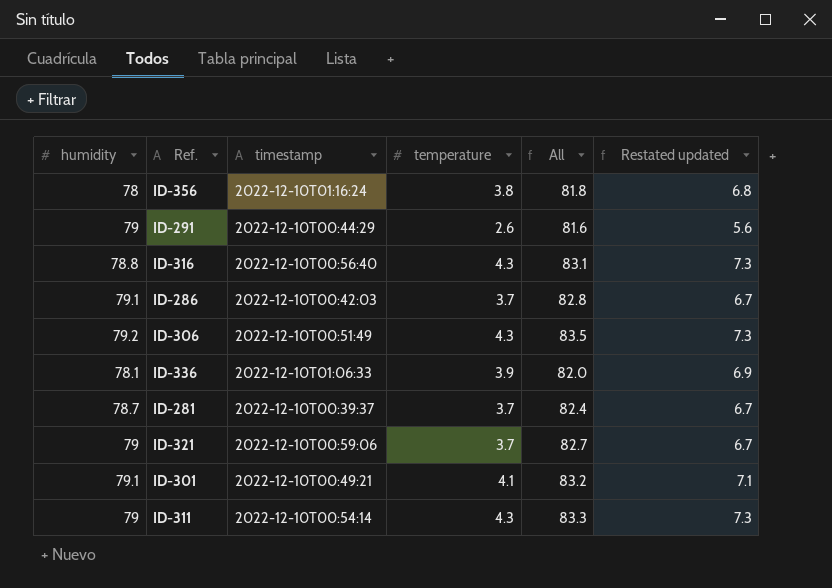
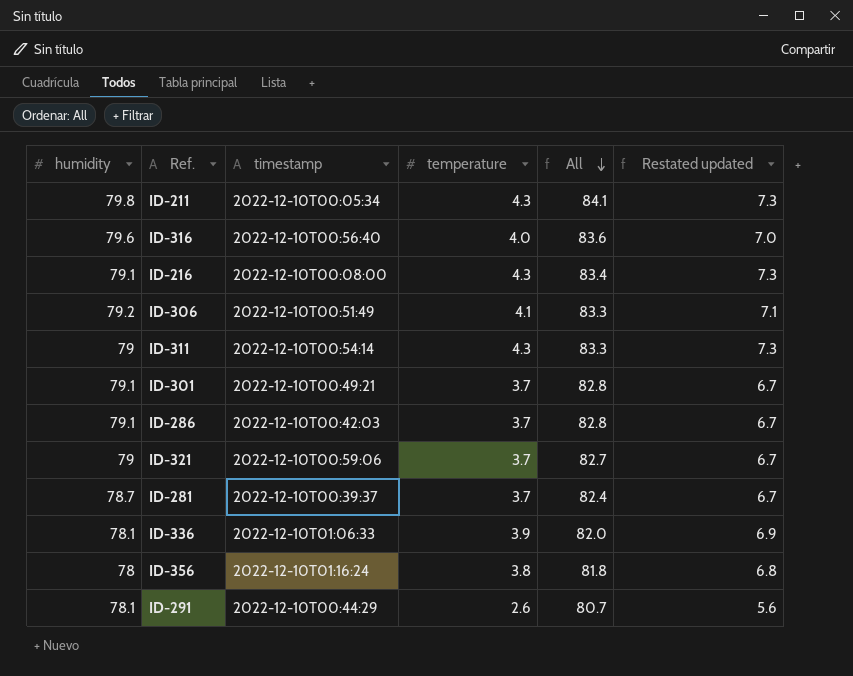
row order: none -> All descending
row ID-211: none -> 79.8 | 2022-12-10T00:05:34 | 4.3 | 84.1 | 7.3
ID-316 | humidity: 78.8 -> 79.6
ID-316 | temperature: 4.3 -> 4.0
ID-316 | All: 83.1 -> 83.6
ID-316 | Restated updated: 7.3 -> 7.0
row ID-216: none -> 79.1 | 2022-12-10T00:08:00 | 4.3 | 83.4 | 7.3
ID-306 | temperature: 4.3 -> 4.1
ID-306 | All: 83.5 -> 83.3
ID-306 | Restated updated: 7.3 -> 7.1
ID-301 | temperature: 4.1 -> 3.7
ID-301 | All: 83.2 -> 82.8
ID-301 | Restated updated: 7.1 -> 6.7
ID-291 | humidity: 79 -> 78.1
ID-291 | All: 81.6 -> 80.7

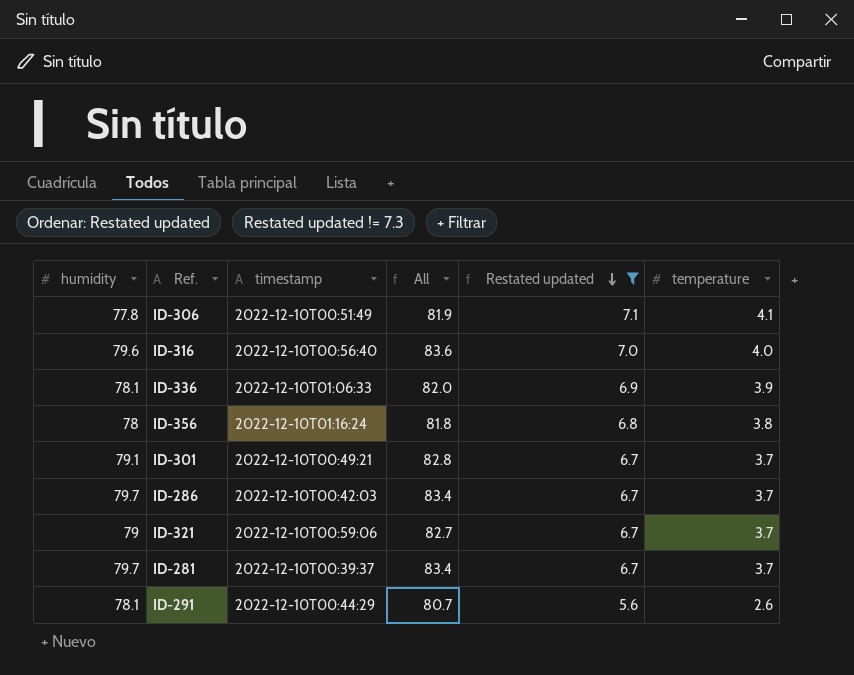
filter: none -> Restated updated != 7.3
row order: All descending -> Restated updated descending
column temperature | position: 4 -> 6
ID-306 | humidity: 79.2 -> 77.8
ID-306 | All: 83.3 -> 81.9
ID-286 | humidity: 79.1 -> 79.7
ID-286 | All: 82.8 -> 83.4
ID-281 | humidity: 78.7 -> 79.7
ID-281 | All: 82.4 -> 83.4

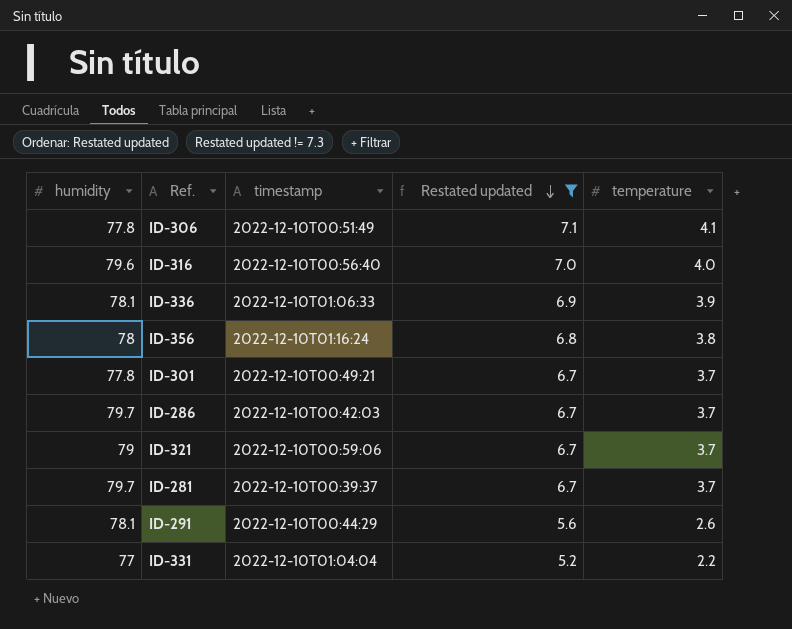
column All | formula: [humidity] + [temperature] -> none
ID-301 | humidity: 79.1 -> 77.8
row ID-331: none -> 77 | 2022-12-10T01:04:04 | 5.2 | 2.2

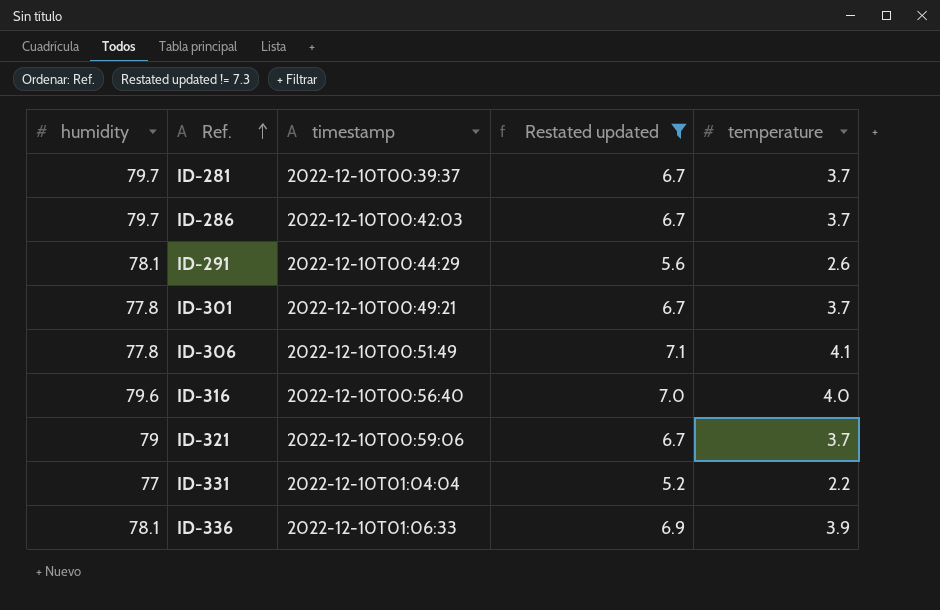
row order: Restated updated descending -> Ref. ascending
row ID-356: 78 | 2022-12-10T01:16:24 | 6.8 | 3.8 -> none

